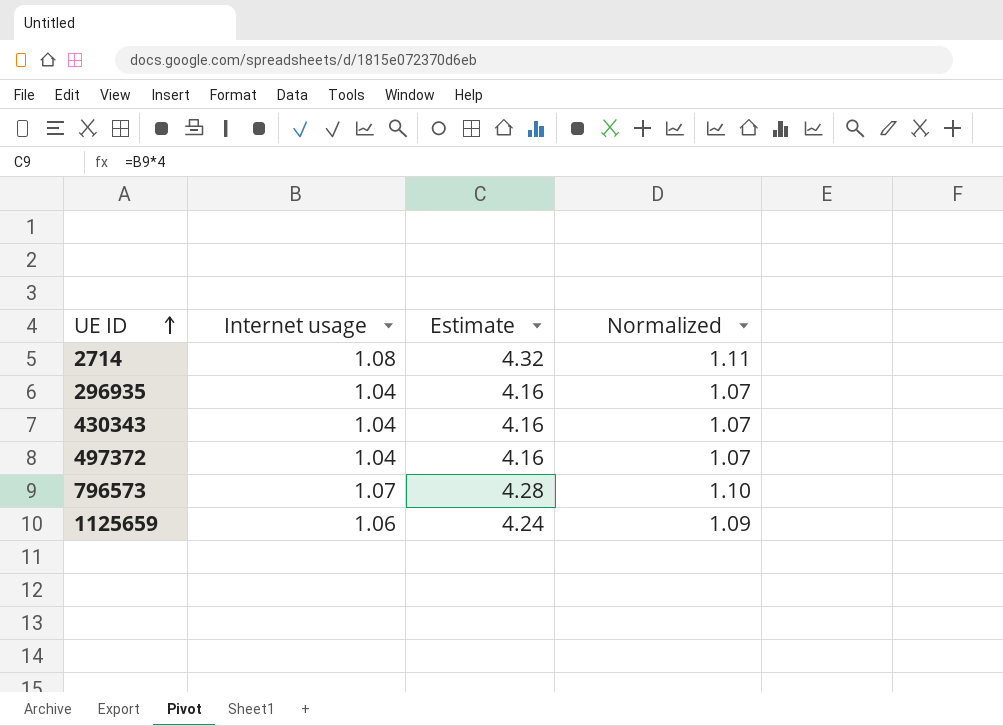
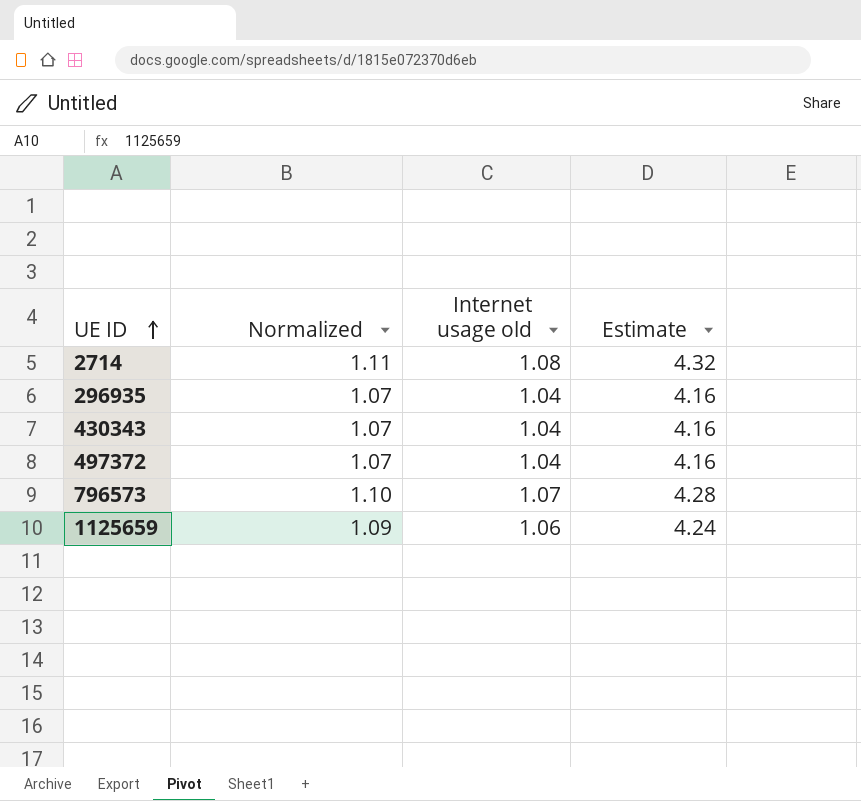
column Normalized | position: 4 -> 2
column name: Internet usage -> Internet usage old

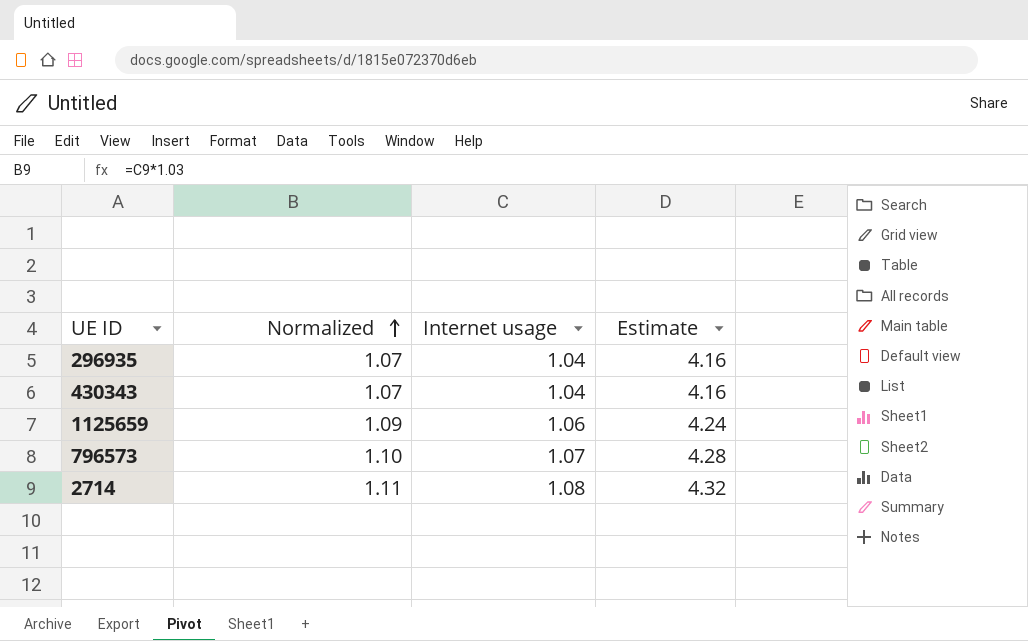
row order: UE ID ascending -> Normalized ascending
column name: Internet usage old -> Internet usage
row 497372: 1.07 | 1.04 | 4.16 -> none

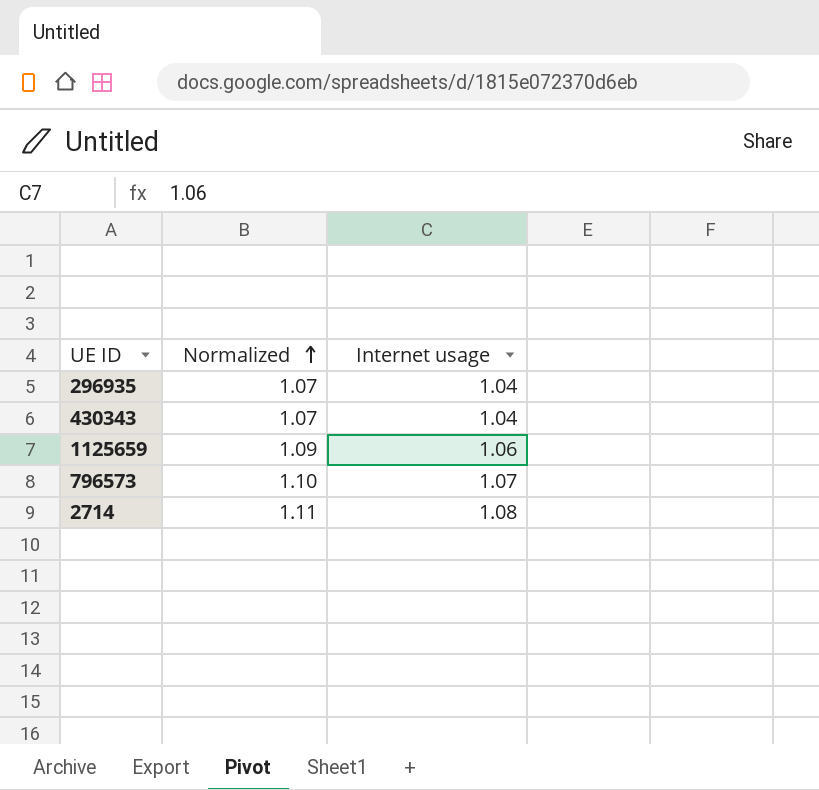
column Estimate | formula: [Internet usage] * 4 -> none

